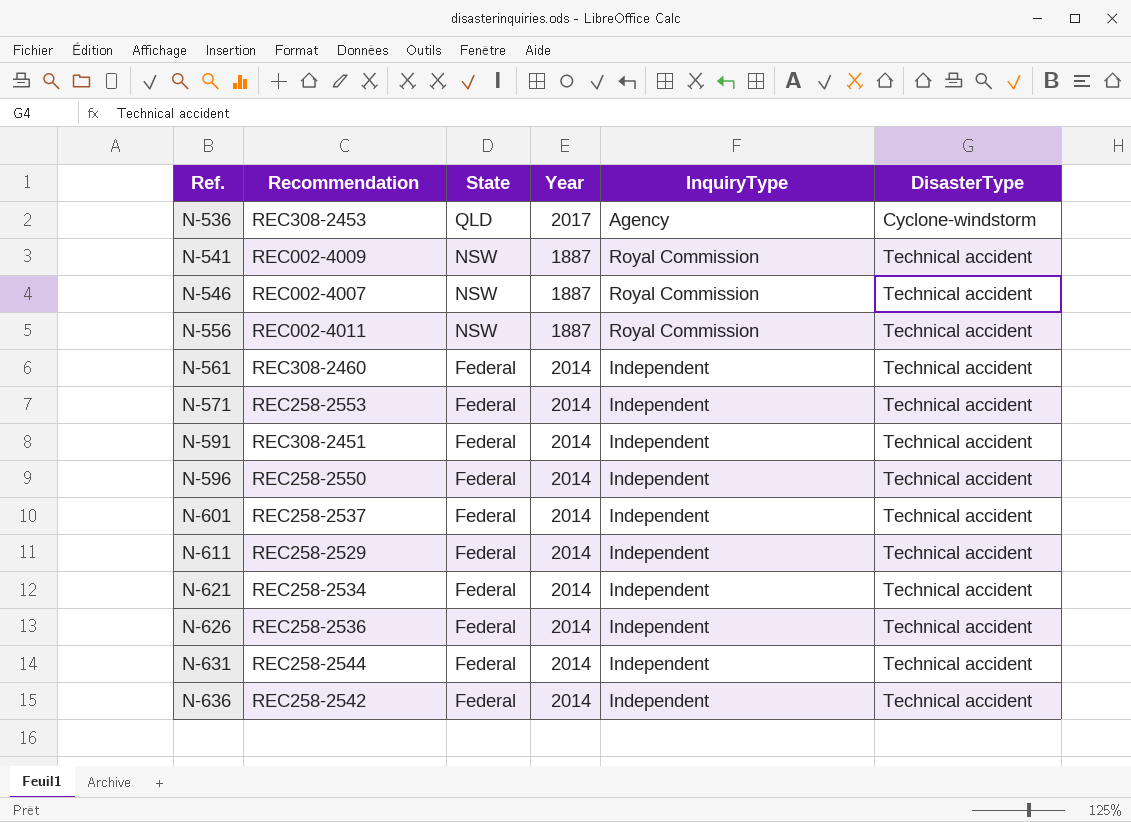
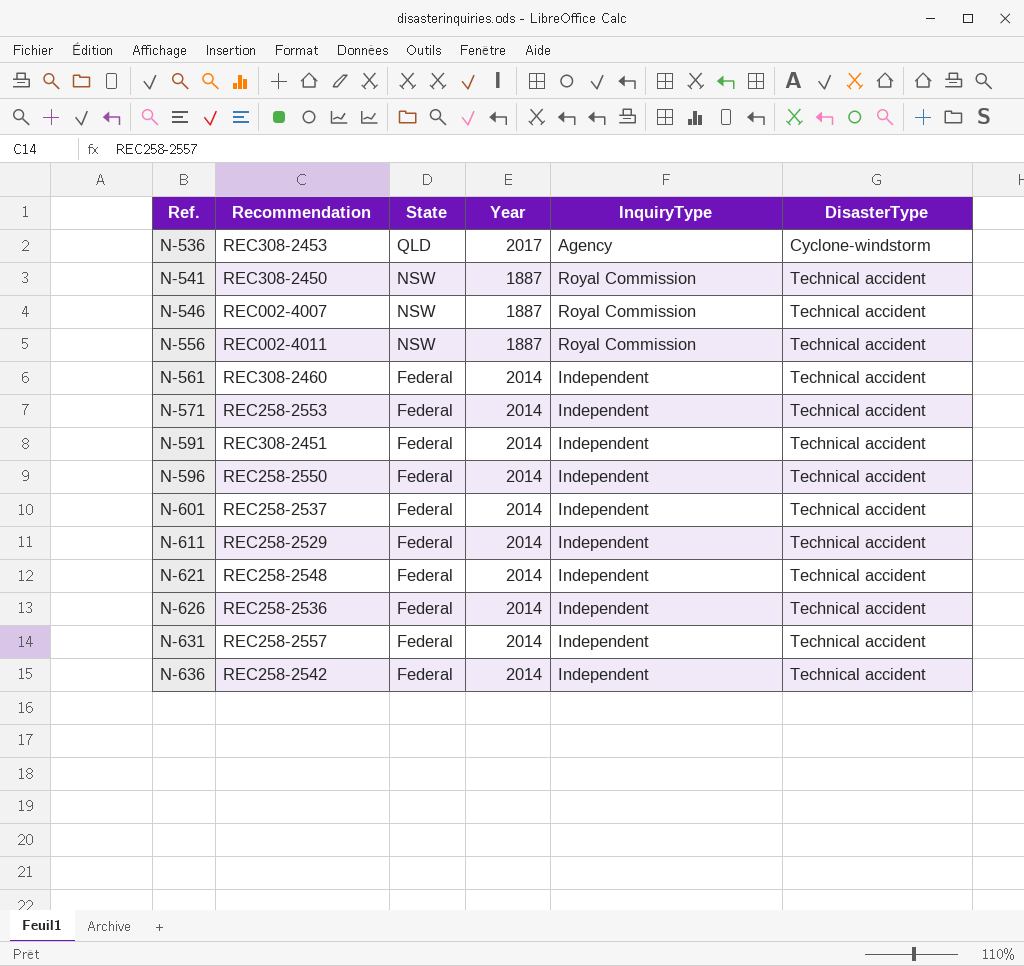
N-541 | Recommendation: REC002-4009 -> REC308-2450
N-621 | Recommendation: REC258-2534 -> REC258-2548
N-631 | Recommendation: REC258-2544 -> REC258-2557

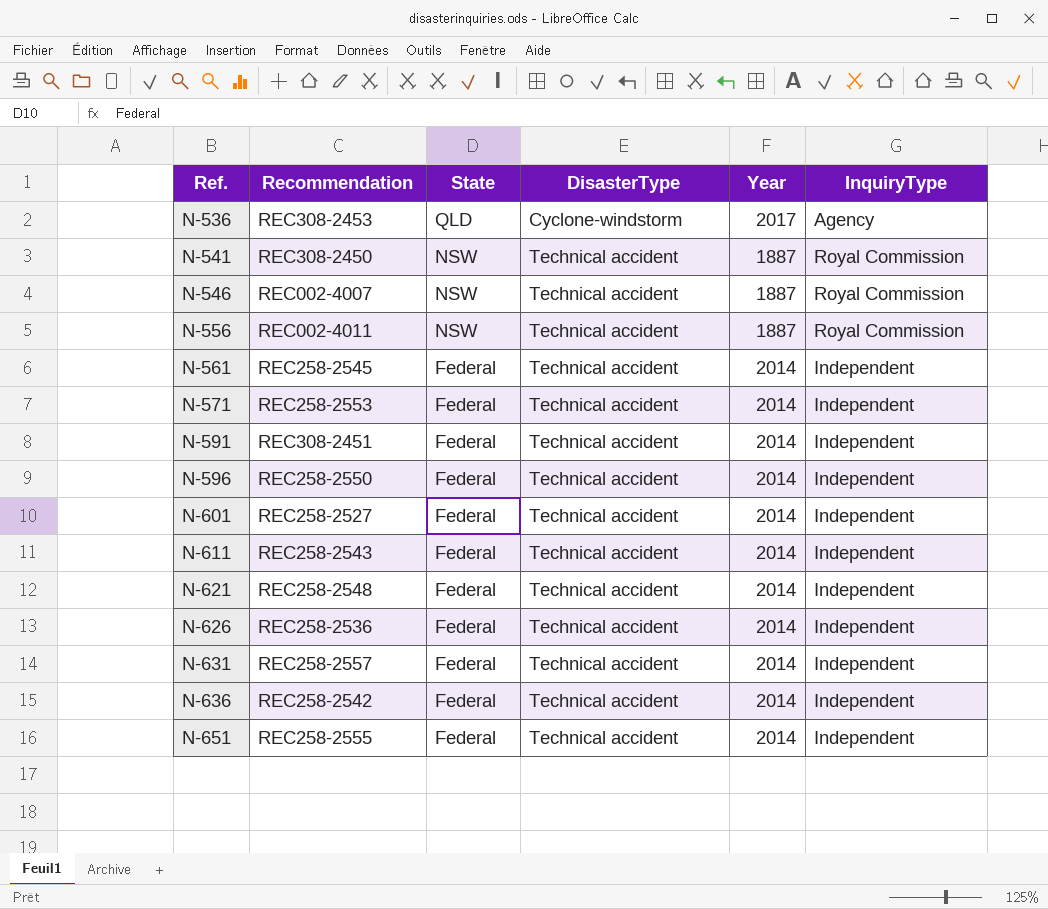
column DisasterType | position: 6 -> 4
N-561 | Recommendation: REC308-2460 -> REC258-2545
N-601 | Recommendation: REC258-2537 -> REC258-2527
N-611 | Recommendation: REC258-2529 -> REC258-2543
row N-651: none -> REC258-2555 | Federal | Technical accident | 2014 | Independent

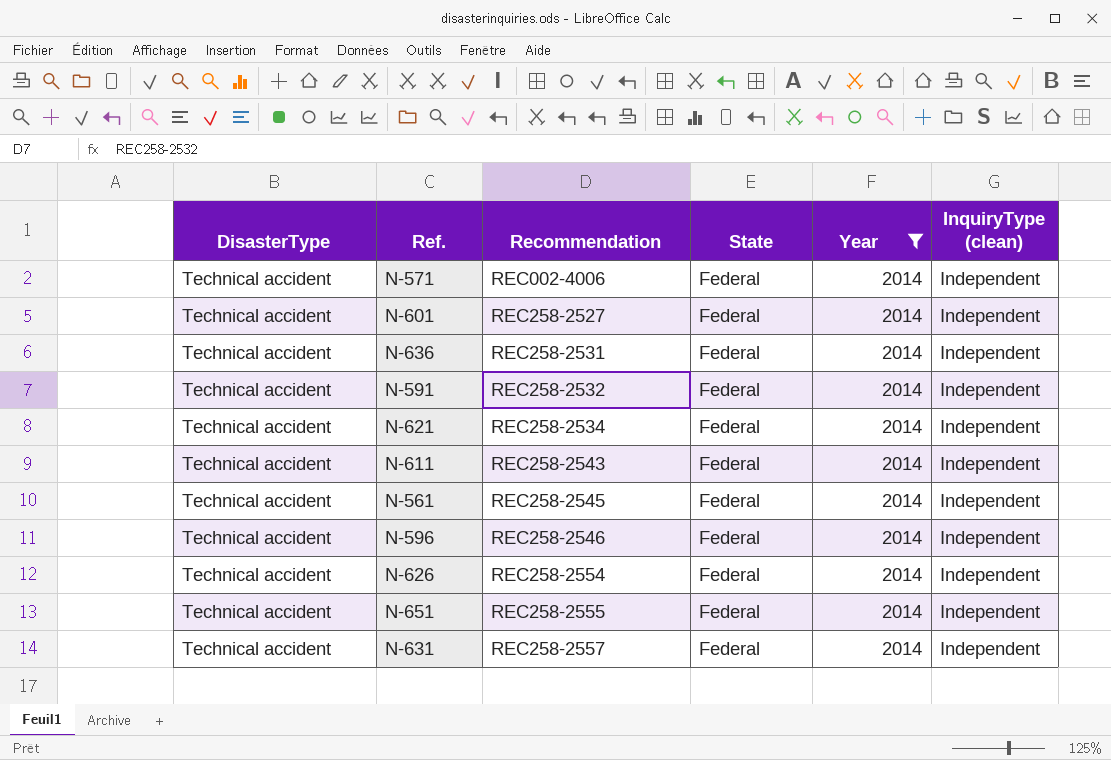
filter: none -> Year = 2014
row order: Ref. ascending -> Recommendation ascending
column DisasterType | position: 4 -> 1
column name: InquiryType -> InquiryType (clean)
N-571 | Recommendation: REC258-2553 -> REC002-4006
N-636 | Recommendation: REC258-2542 -> REC258-2531
N-591 | Recommendation: REC308-2451 -> REC258-2532
N-621 | Recommendation: REC258-2548 -> REC258-2534
N-596 | Recommendation: REC258-2550 -> REC258-2546
N-626 | Recommendation: REC258-2536 -> REC258-2554

